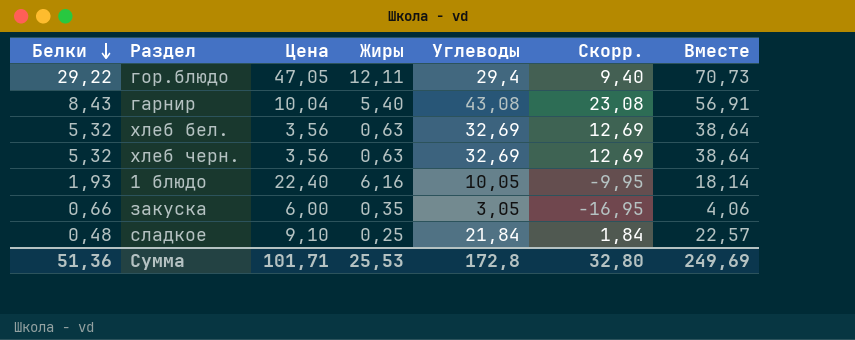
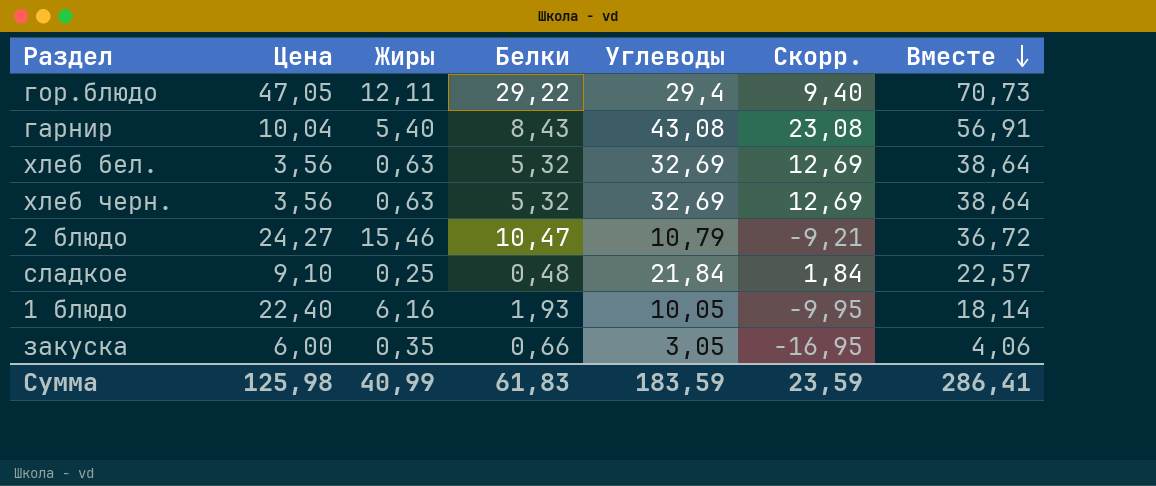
row order: Белки descending -> Вместе descending
column Белки | position: 1 -> 4
row 2 блюдо: none -> 24,27 | 15,46 | 10,47 | 10,79 | -9,21 | 36,72
Сумма | Цена: 101,71 -> 125,98
Сумма | Жиры: 25,53 -> 40,99
Сумма | Белки: 51,36 -> 61,83
Сумма | Углеводы: 172,8 -> 183,59
Сумма | Скорр.: 32,80 -> 23,59
Сумма | Вместе: 249,69 -> 286,41

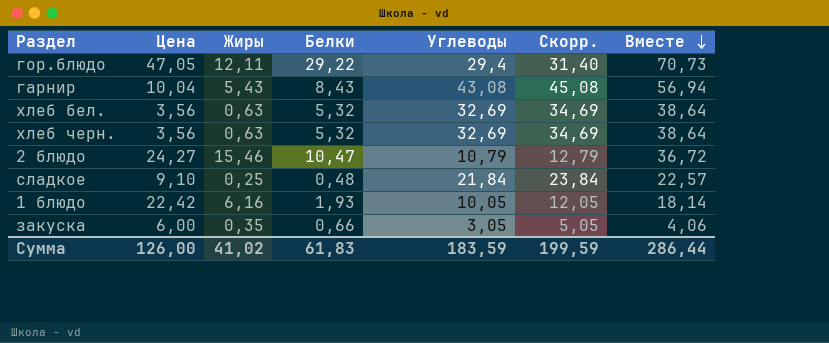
column Скорр. | formula: [Углеводы] - 20 -> [Углеводы] + 2
гарнир | Жиры: 5,40 -> 5,43
гарнир | Вместе: 56,91 -> 56,94
1 блюдо | Цена: 22,40 -> 22,42
Сумма | Цена: 125,98 -> 126,00
Сумма | Жиры: 40,99 -> 41,02
Сумма | Скорр.: 23,59 -> 199,59
Сумма | Вместе: 286,41 -> 286,44

